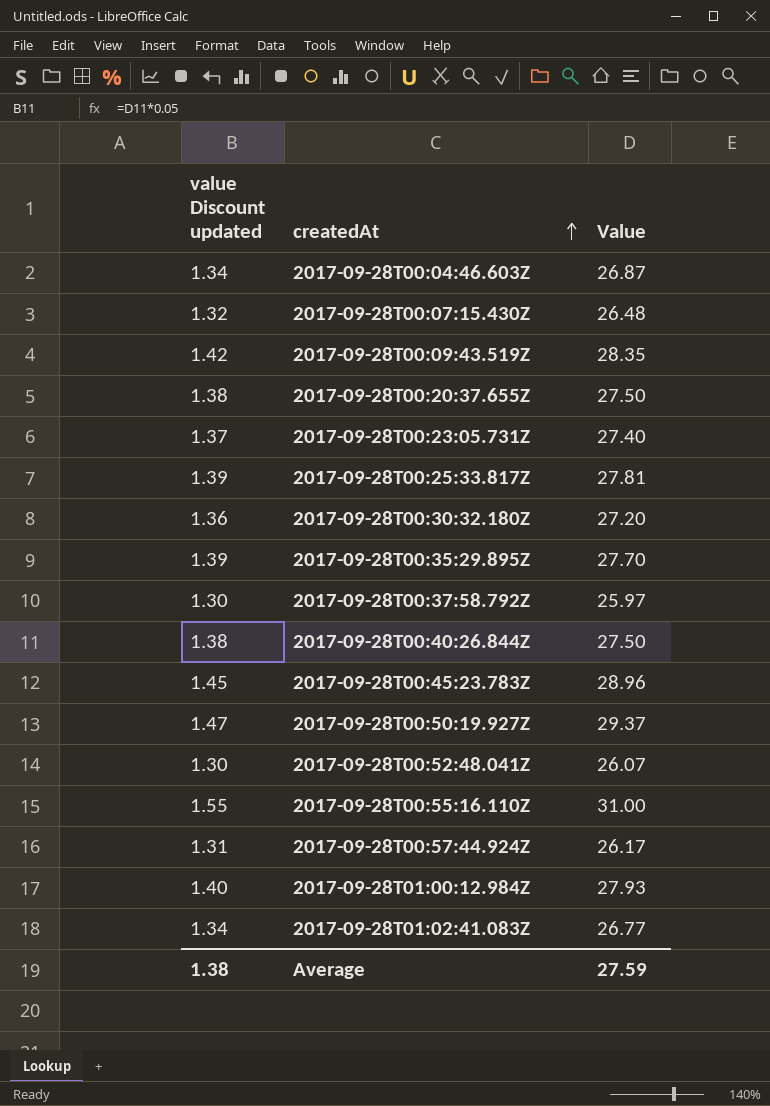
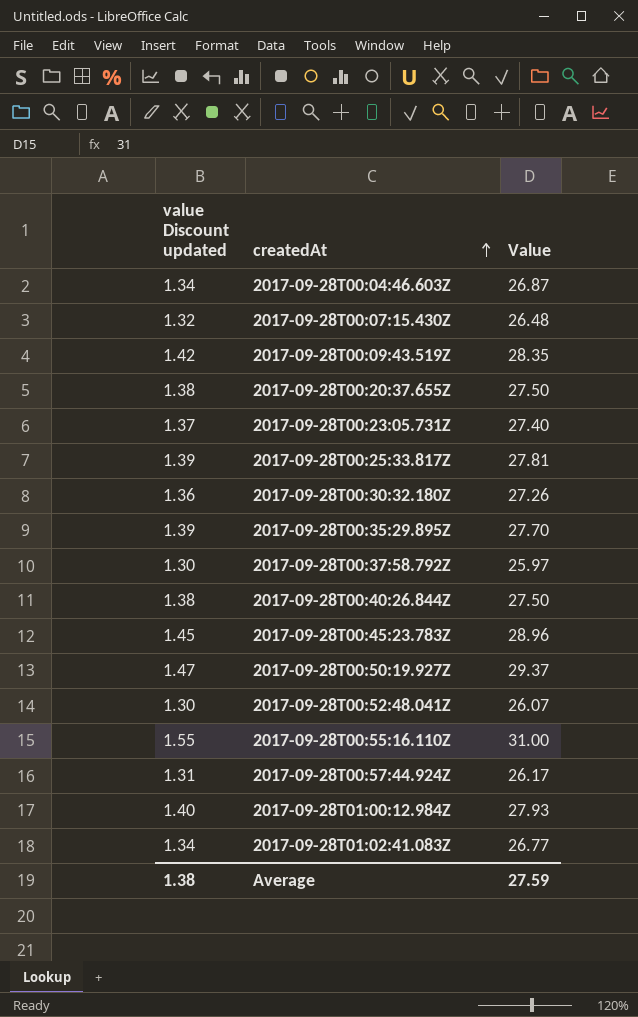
2017-09-28T00:30:32.180Z | Value: 27.20 -> 27.26

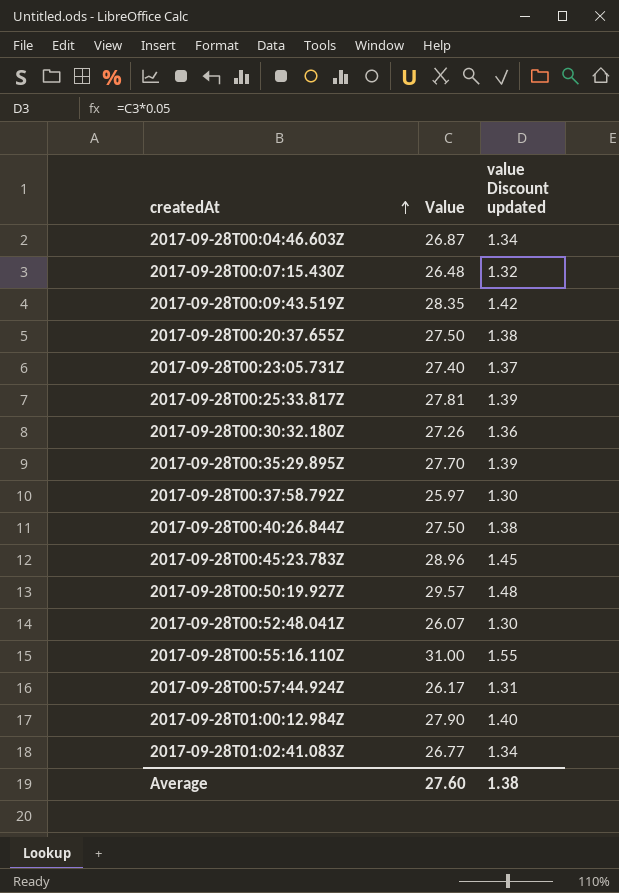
column value Discount updated | position: 1 -> 3
2017-09-28T00:50:19.927Z | Value: 29.37 -> 29.57
2017-09-28T00:50:19.927Z | value Discount updated: 1.47 -> 1.48
2017-09-28T01:00:12.984Z | Value: 27.93 -> 27.90
Average | Value: 27.59 -> 27.60

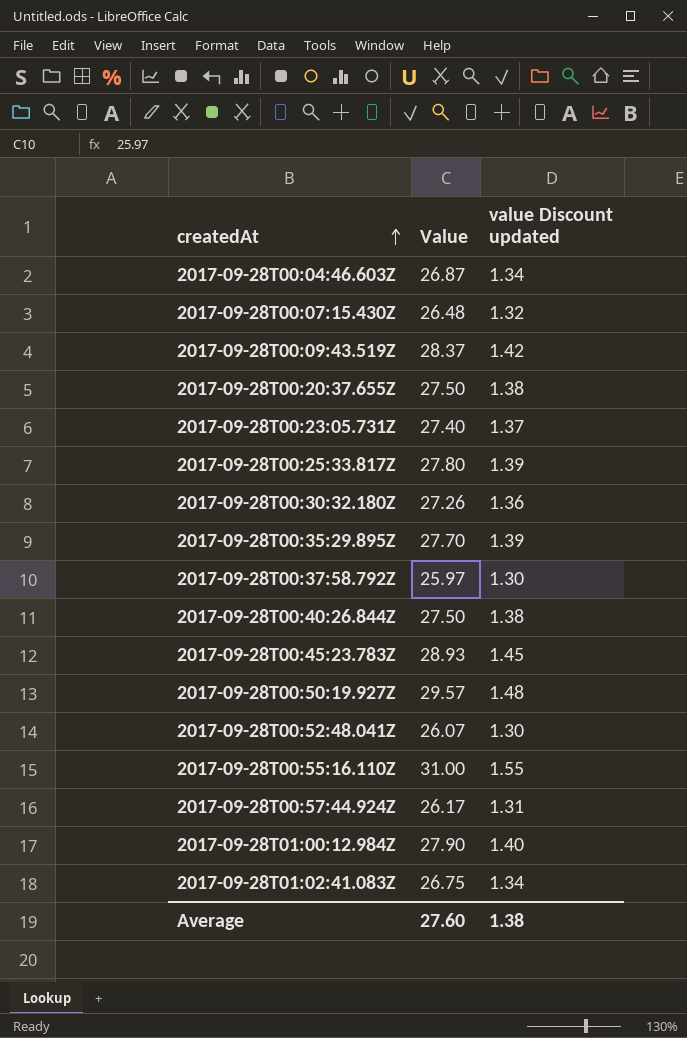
2017-09-28T00:09:43.519Z | Value: 28.35 -> 28.37
2017-09-28T00:25:33.817Z | Value: 27.81 -> 27.80
2017-09-28T00:45:23.783Z | Value: 28.96 -> 28.93
2017-09-28T01:02:41.083Z | Value: 26.77 -> 26.75

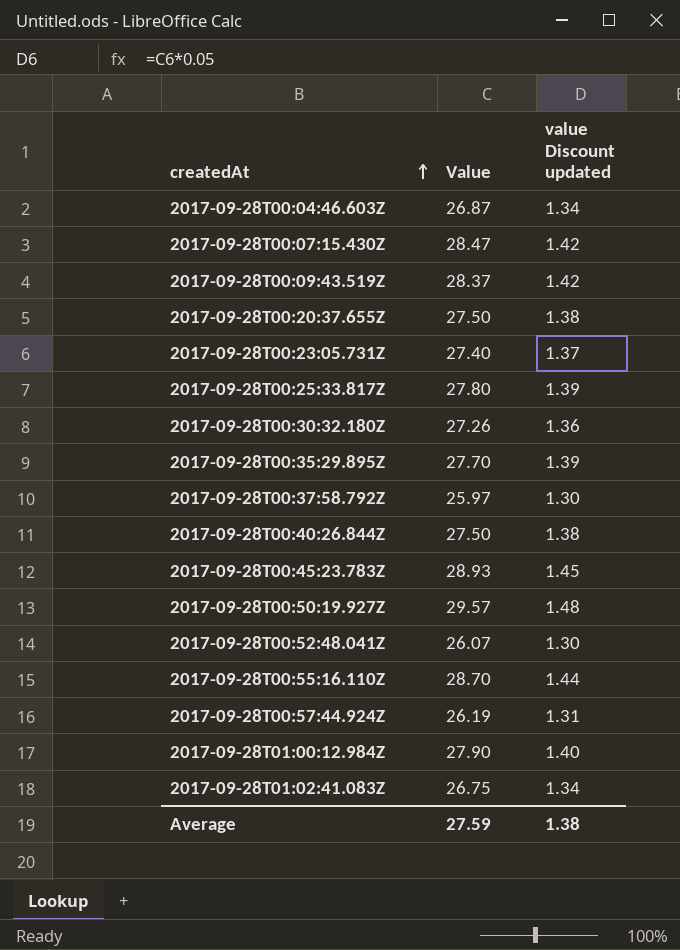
2017-09-28T00:07:15.430Z | Value: 26.48 -> 28.47
2017-09-28T00:07:15.430Z | value Discount updated: 1.32 -> 1.42
2017-09-28T00:55:16.110Z | Value: 31.00 -> 28.70
2017-09-28T00:55:16.110Z | value Discount updated: 1.55 -> 1.44
2017-09-28T00:57:44.924Z | Value: 26.17 -> 26.19
Average | Value: 27.60 -> 27.59

